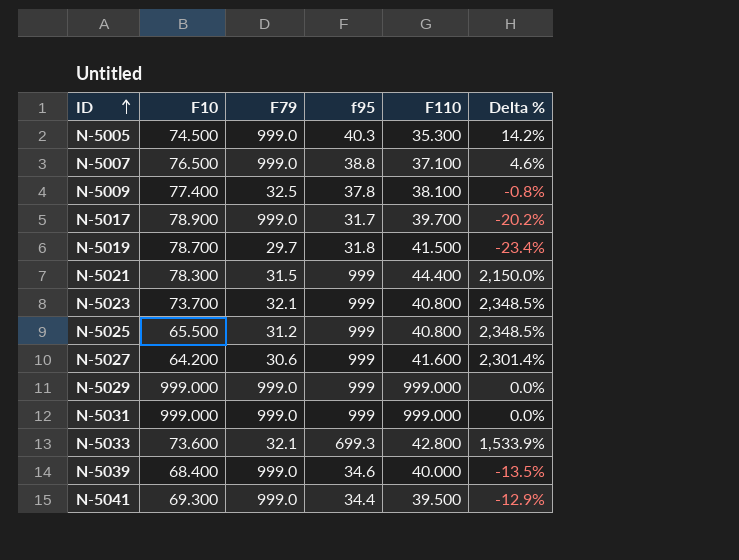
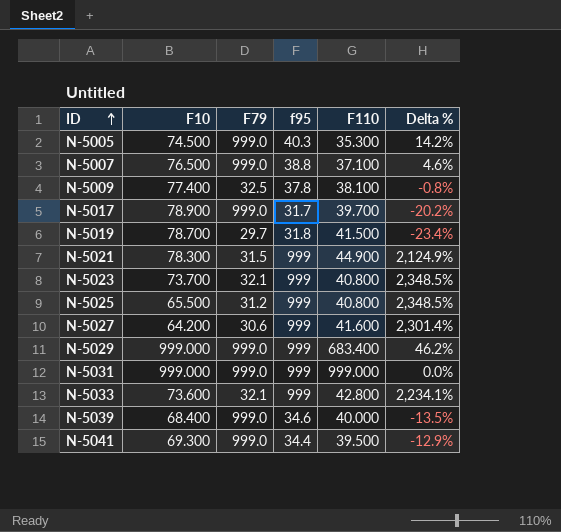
N-5021 | F110: 44.400 -> 44.900
N-5021 | Delta %: 2,150.0% -> 2,124.9%
N-5029 | F110: 999.000 -> 683.400
N-5029 | Delta %: 0.0% -> 46.2%
N-5033 | f95: 699.3 -> 999
N-5033 | Delta %: 1,533.9% -> 2,234.1%

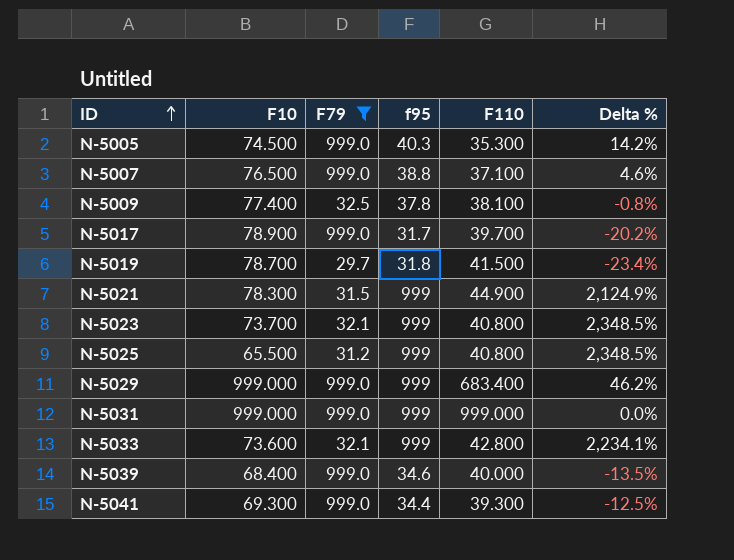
filter: none -> F79 != 30.6
N-5041 | F110: 39.500 -> 39.300
N-5041 | Delta %: -12.9% -> -12.5%

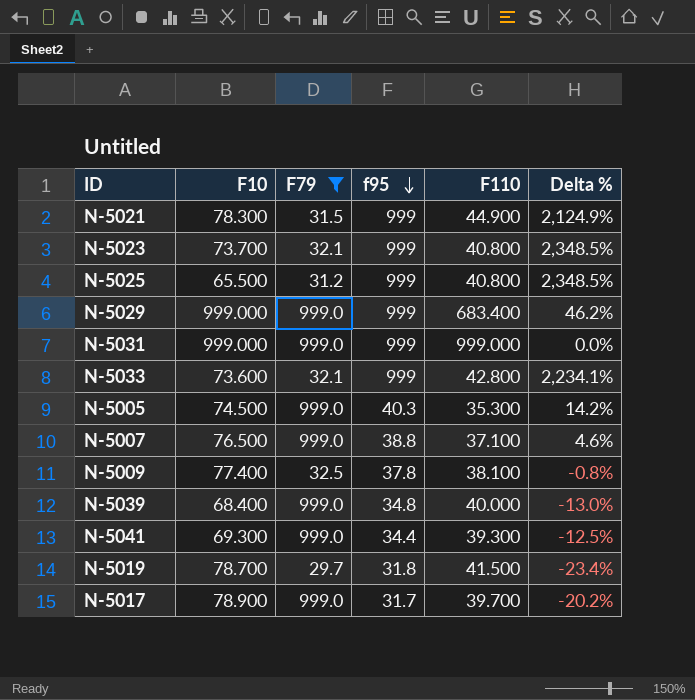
row order: ID ascending -> f95 descending
N-5039 | f95: 34.6 -> 34.8
N-5039 | Delta %: -13.5% -> -13.0%

